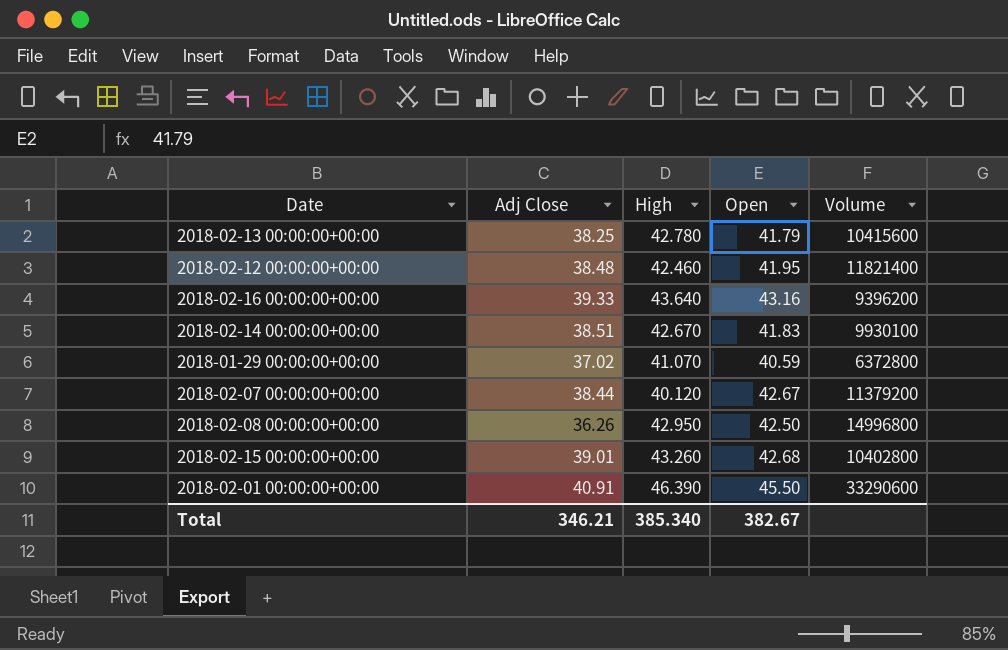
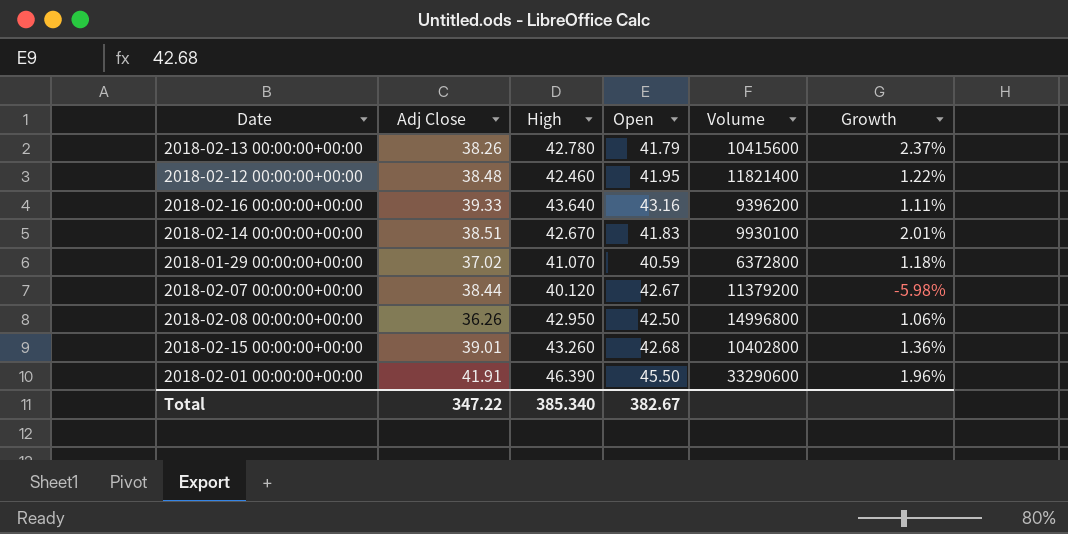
column Growth | formula: none -> ([High] - [Open]) / [Open]
2018-02-13 00:00:00+00:00 | Adj Close: 38.25 -> 38.26
2018-02-01 00:00:00+00:00 | Adj Close: 40.91 -> 41.91
Total | Adj Close: 346.21 -> 347.22

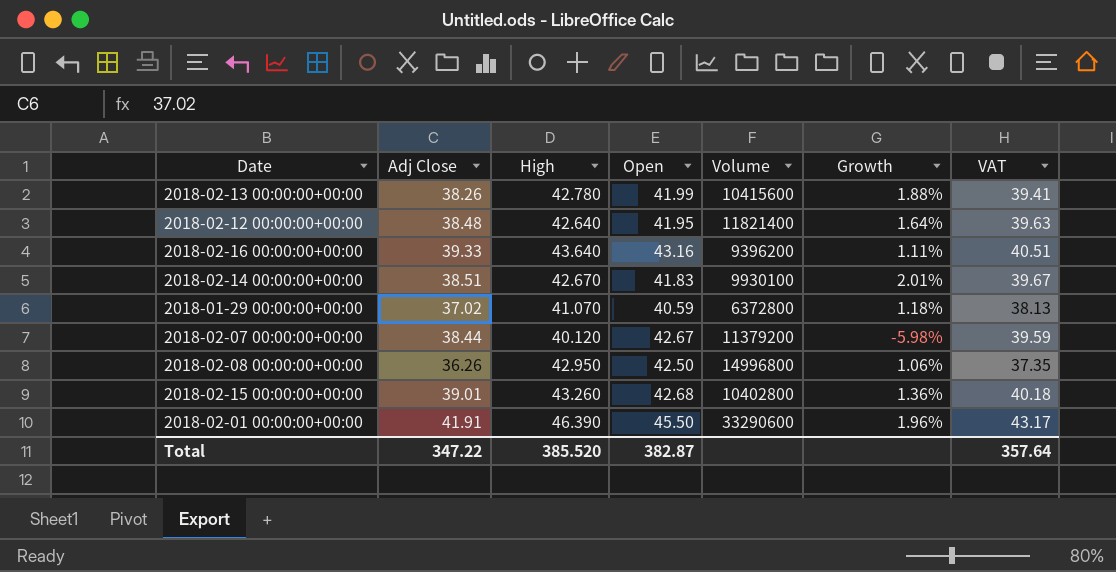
column VAT | formula: none -> [Adj Close] * 1.03
2018-02-13 00:00:00+00:00 | Open: 41.79 -> 41.99
2018-02-13 00:00:00+00:00 | Growth: 2.37% -> 1.88%
2018-02-12 00:00:00+00:00 | High: 42.460 -> 42.640
2018-02-12 00:00:00+00:00 | Growth: 1.22% -> 1.64%
Total | High: 385.340 -> 385.520
Total | Open: 382.67 -> 382.87

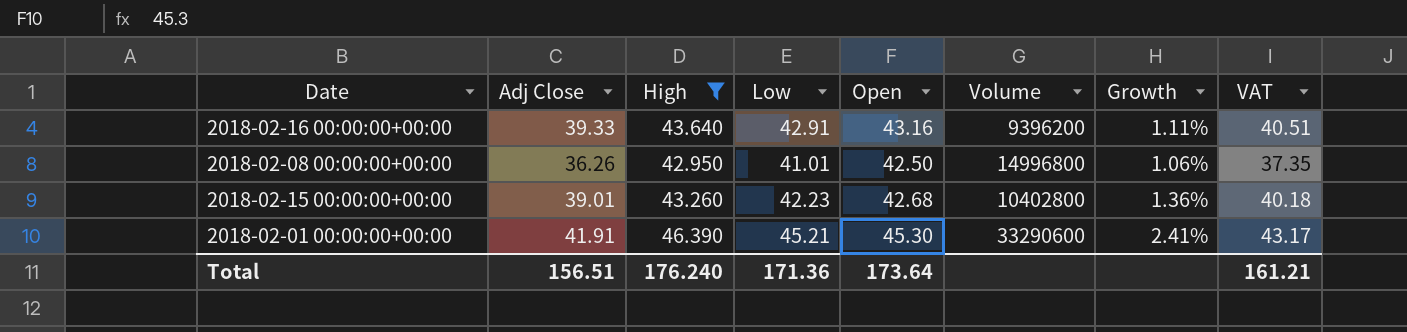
filter: none -> High >= 42.950
column Low | position: none -> 4
2018-02-01 00:00:00+00:00 | Open: 45.50 -> 45.30
2018-02-01 00:00:00+00:00 | Growth: 1.96% -> 2.41%
Total | Adj Close: 347.22 -> 156.51
Total | High: 385.520 -> 176.240
Total | Open: 382.87 -> 173.64
Total | VAT: 357.64 -> 161.21

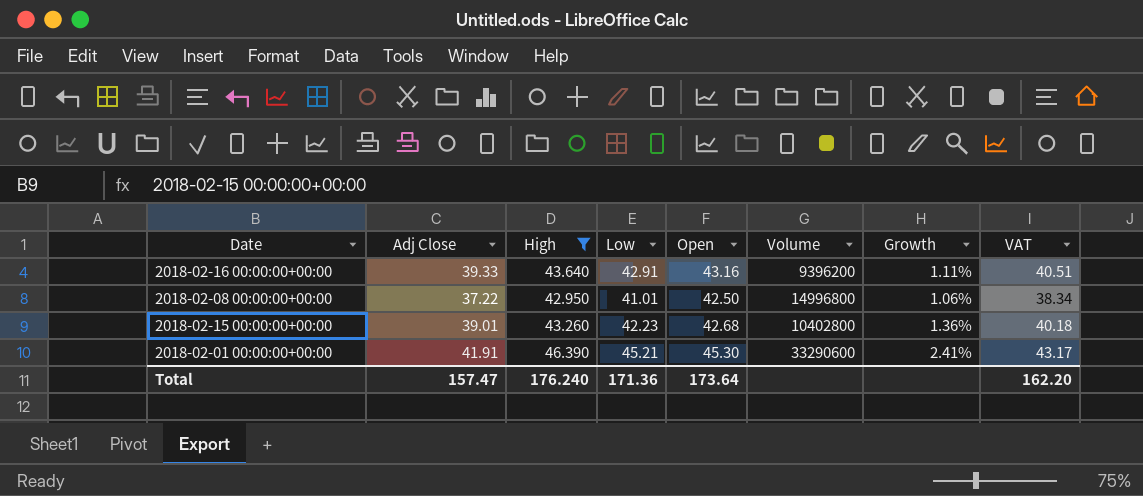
2018-02-08 00:00:00+00:00 | Adj Close: 36.26 -> 37.22
2018-02-08 00:00:00+00:00 | VAT: 37.35 -> 38.34
Total | Adj Close: 156.51 -> 157.47
Total | VAT: 161.21 -> 162.20

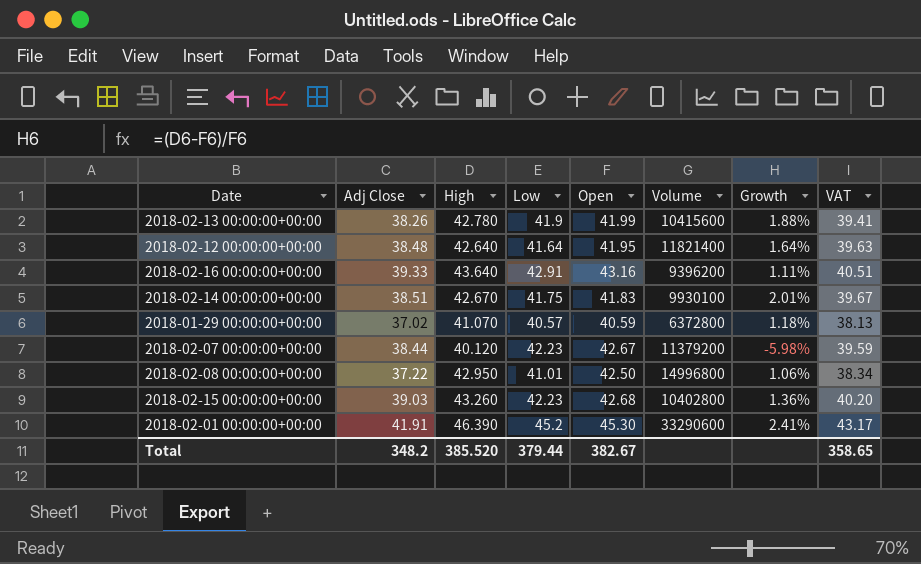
filter: High >= 42.950 -> none
2018-02-15 00:00:00+00:00 | Adj Close: 39.01 -> 39.03
2018-02-15 00:00:00+00:00 | VAT: 40.18 -> 40.20
2018-02-01 00:00:00+00:00 | Low: 45.21 -> 45.2
Total | Adj Close: 157.47 -> 348.2
Total | High: 176.240 -> 385.520
Total | Low: 171.36 -> 379.44
Total | Open: 173.64 -> 382.67
Total | VAT: 162.20 -> 358.65

